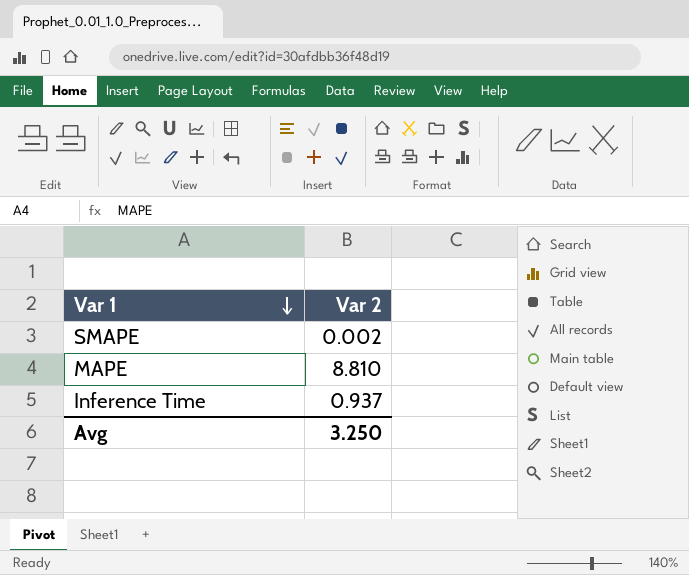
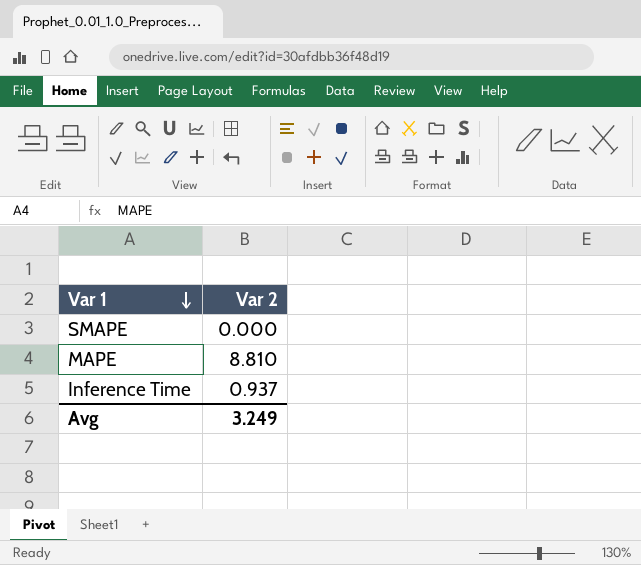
SMAPE | Var 2: 0.002 -> 0.000
Avg | Var 2: 3.250 -> 3.249

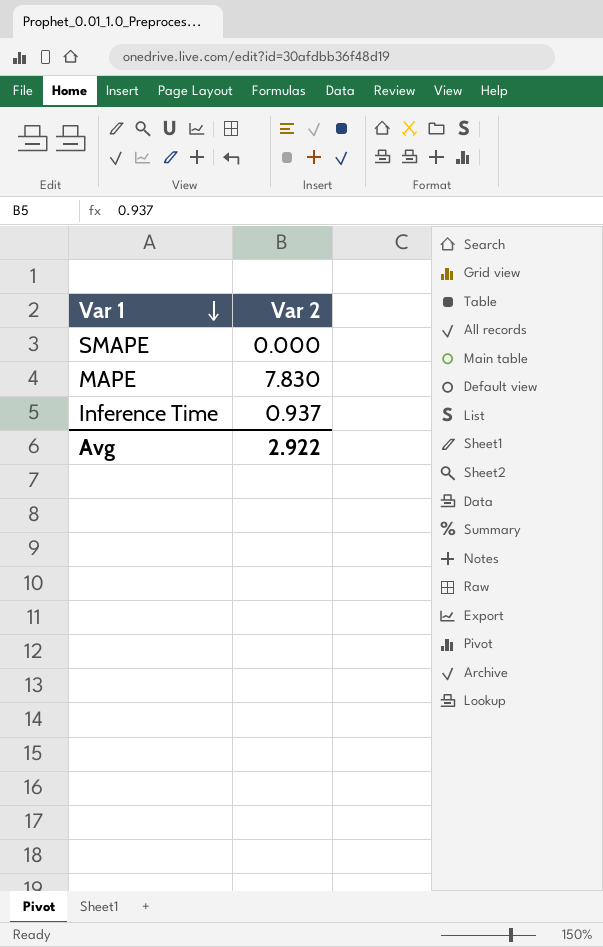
MAPE | Var 2: 8.810 -> 7.830
Avg | Var 2: 3.249 -> 2.922

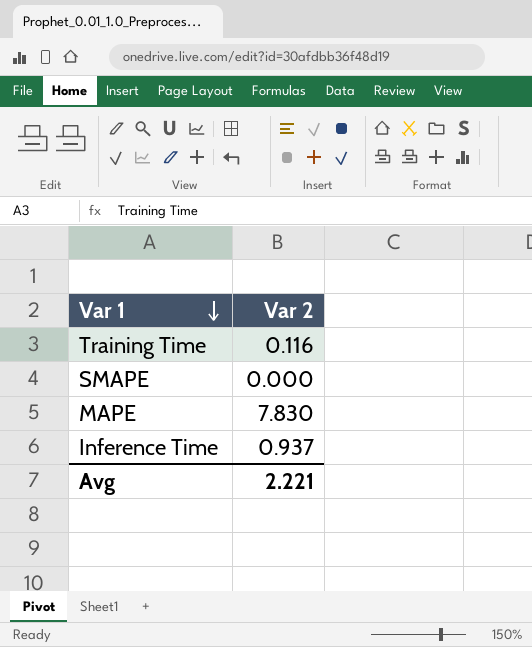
row Training Time: none -> 0.116
Avg | Var 2: 2.922 -> 2.221

